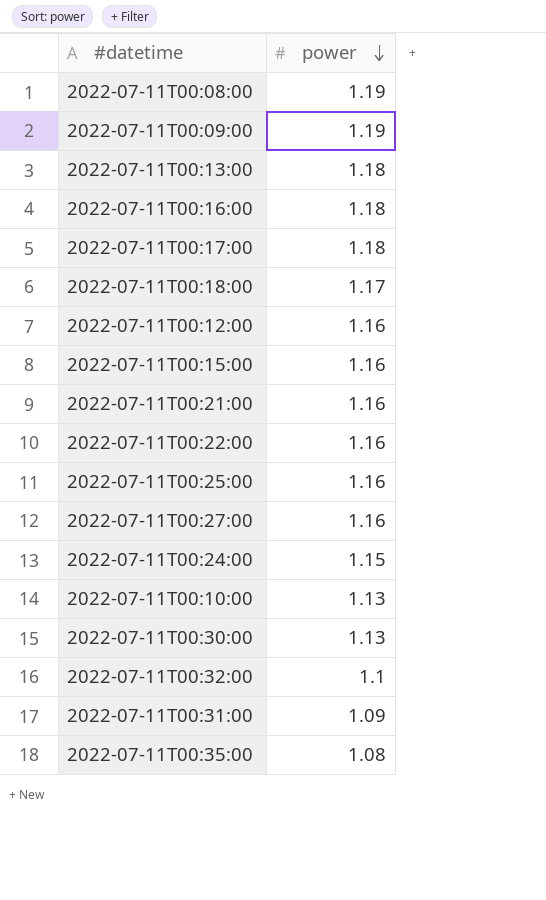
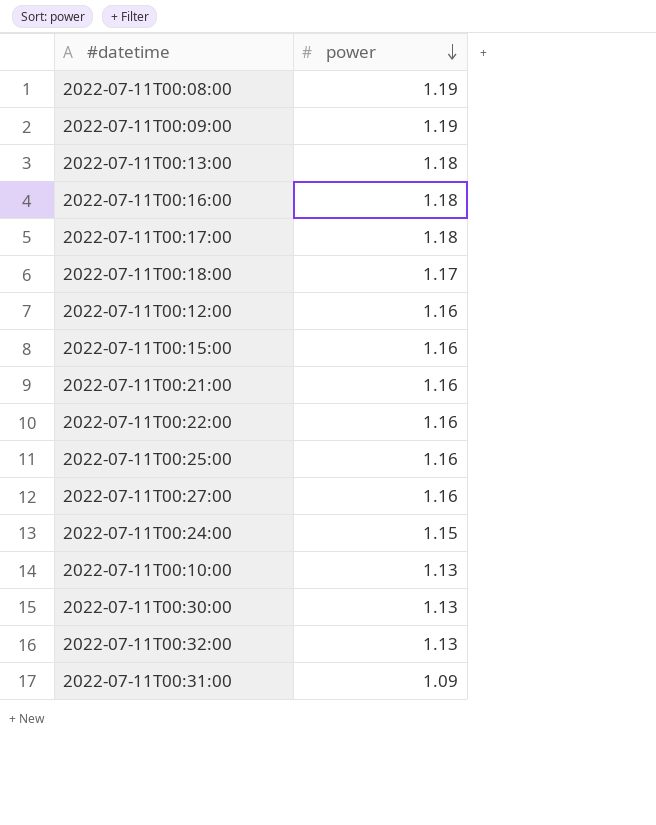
row 2022-07-11T00:35:00: 1.08 -> none
2022-07-11T00:32:00 | power: 1.1 -> 1.13

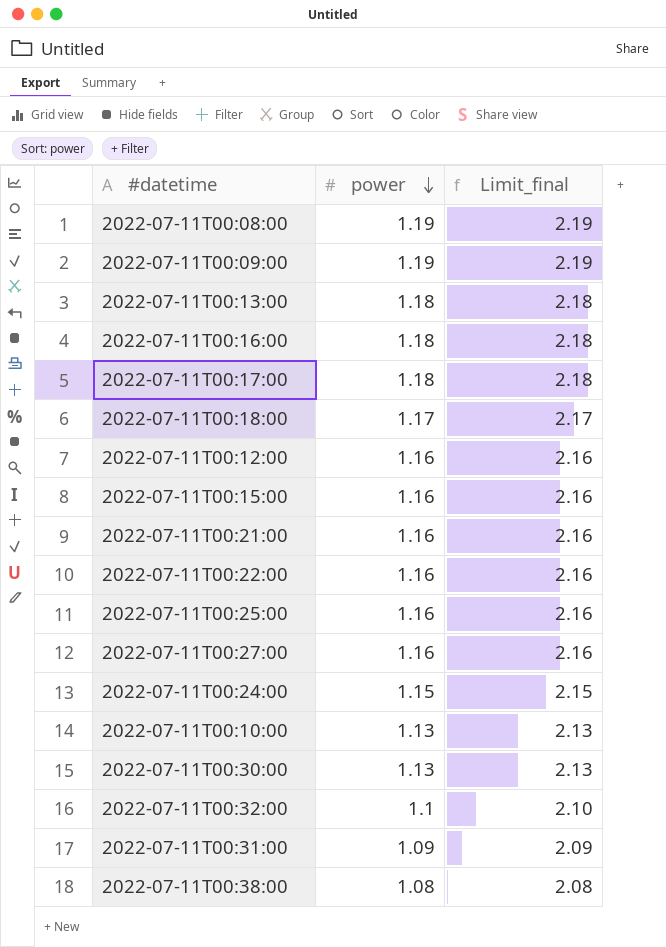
column Limit_final | formula: none -> [power] + 1
2022-07-11T00:32:00 | power: 1.13 -> 1.1
row 2022-07-11T00:38:00: none -> 1.08 | 2.08

